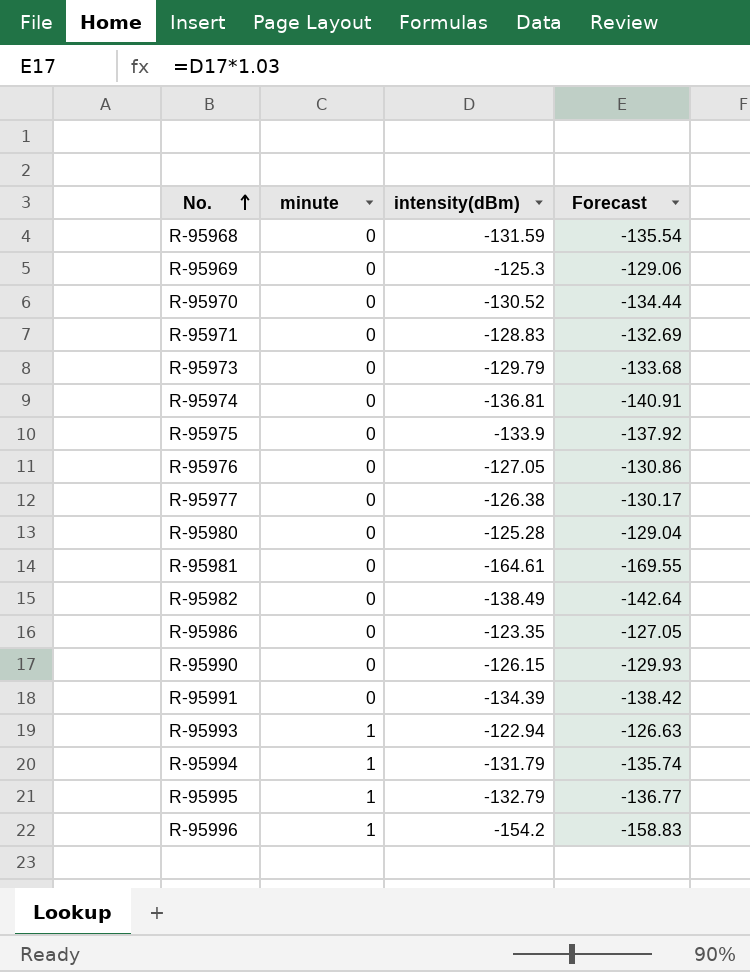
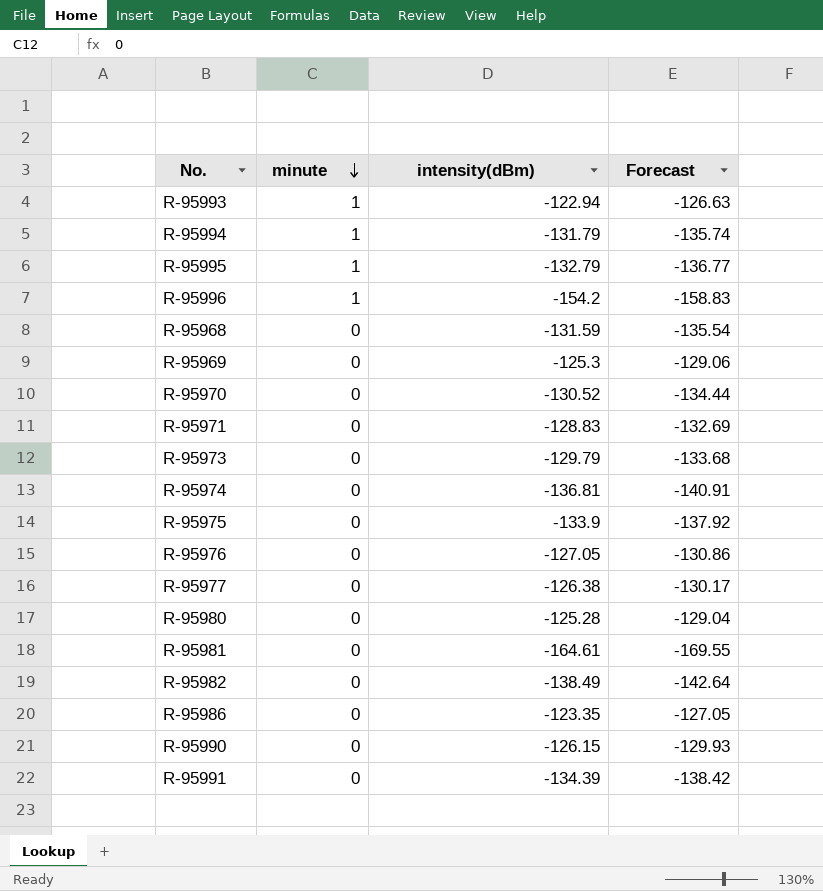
row order: No. ascending -> minute descending

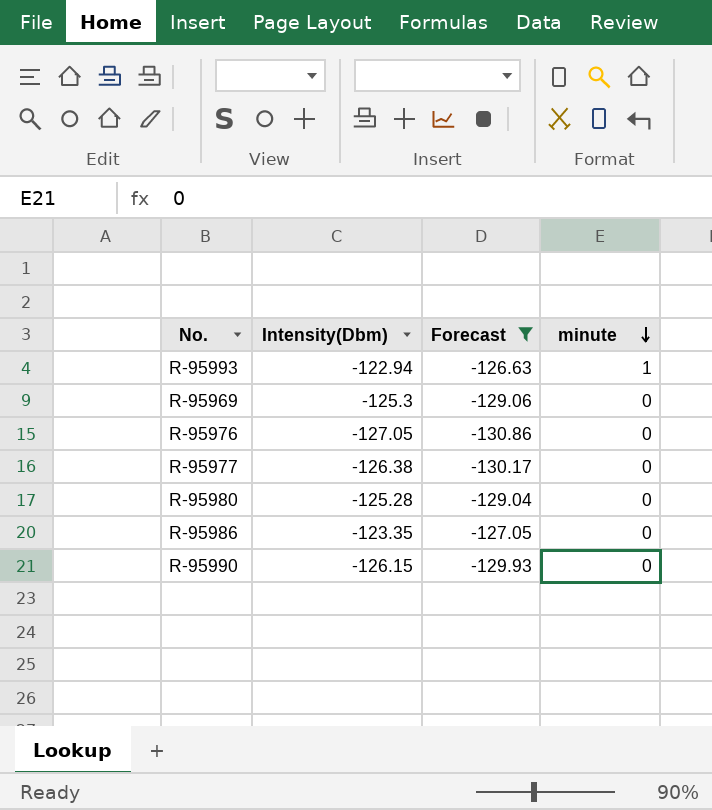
filter: none -> Forecast >= -130.86
column name: intensity(dBm) -> Intensity(Dbm)
column minute | position: 2 -> 4

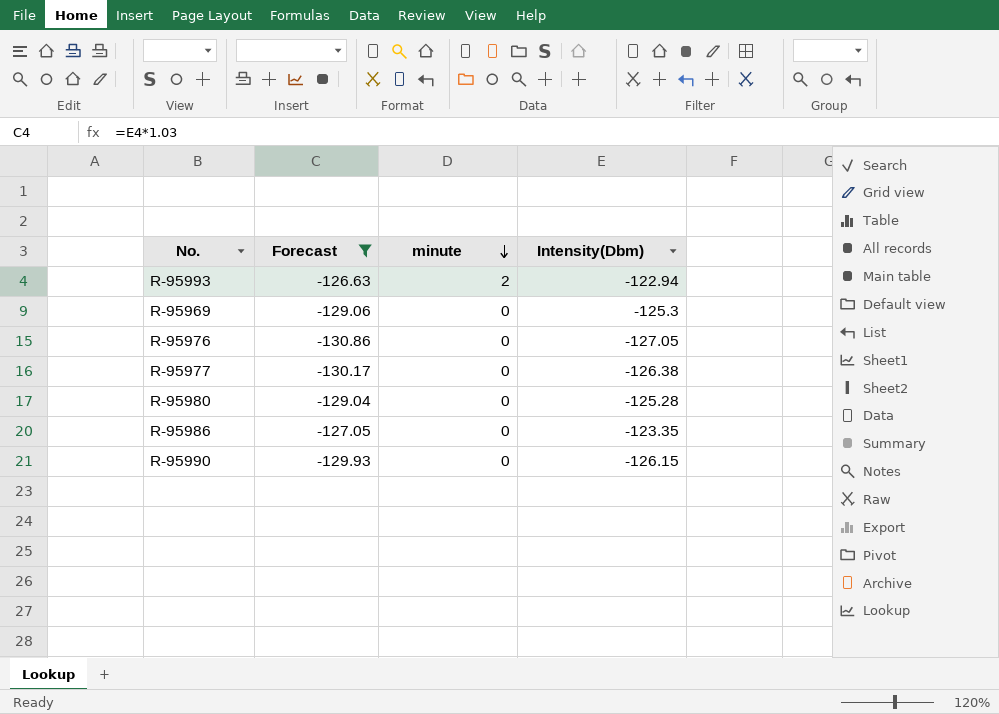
column Intensity(Dbm) | position: 2 -> 4
R-95993 | minute: 1 -> 2

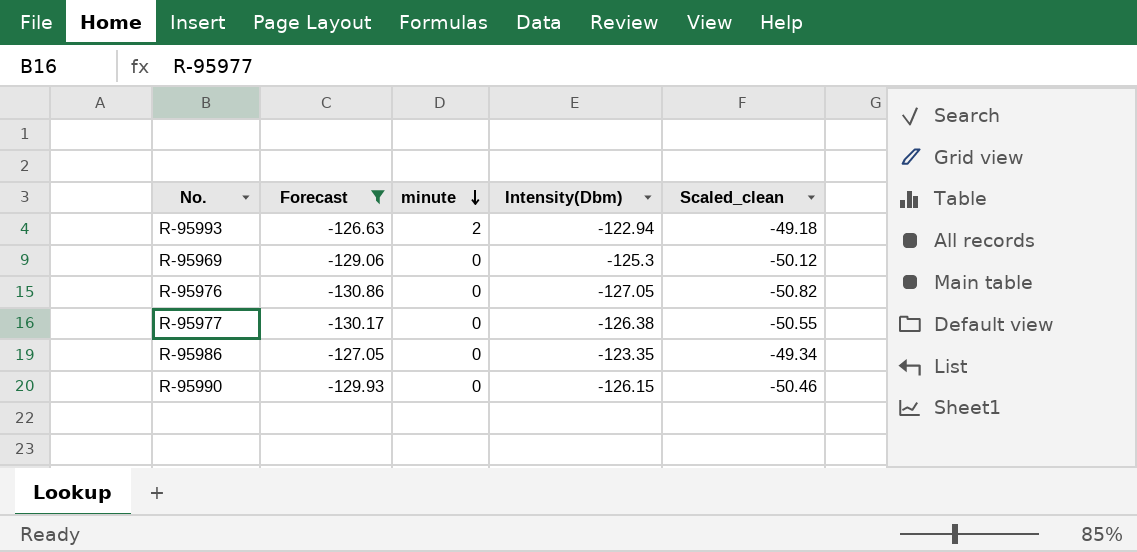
column Scaled_clean | formula: none -> [Intensity(Dbm)] * 0.4
row R-95980: -129.04 | 0 | -125.28 -> none

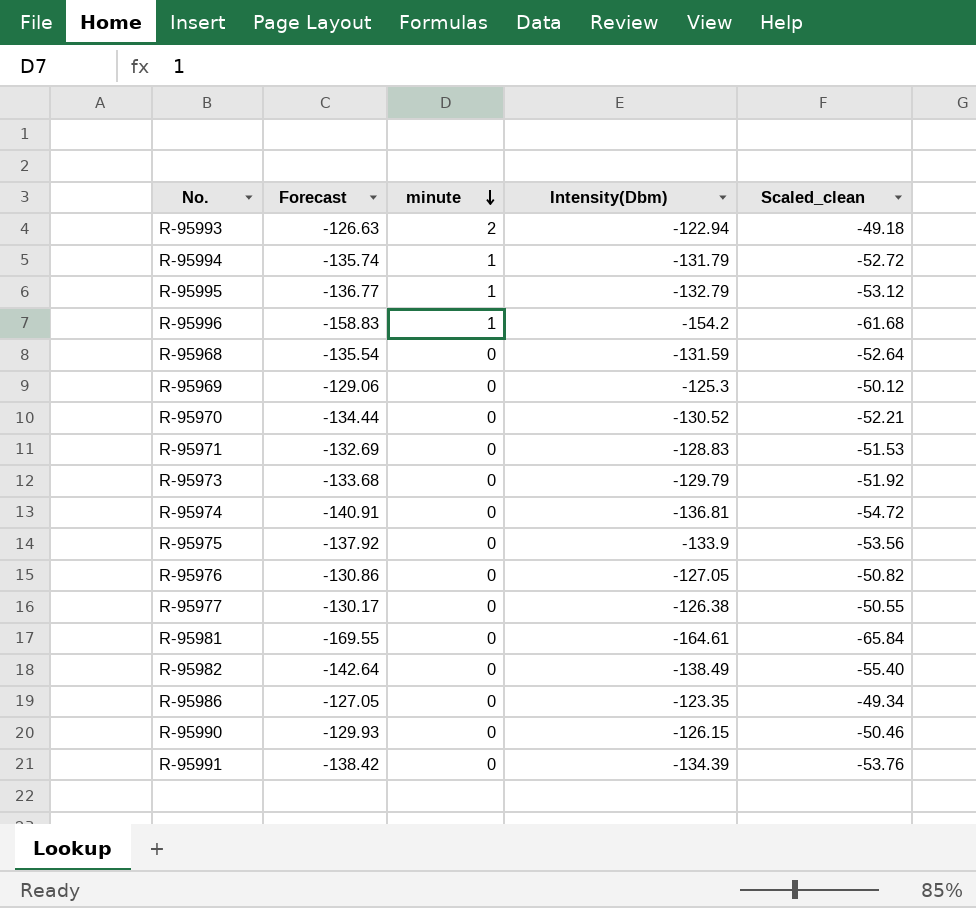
filter: Forecast >= -130.86 -> none

